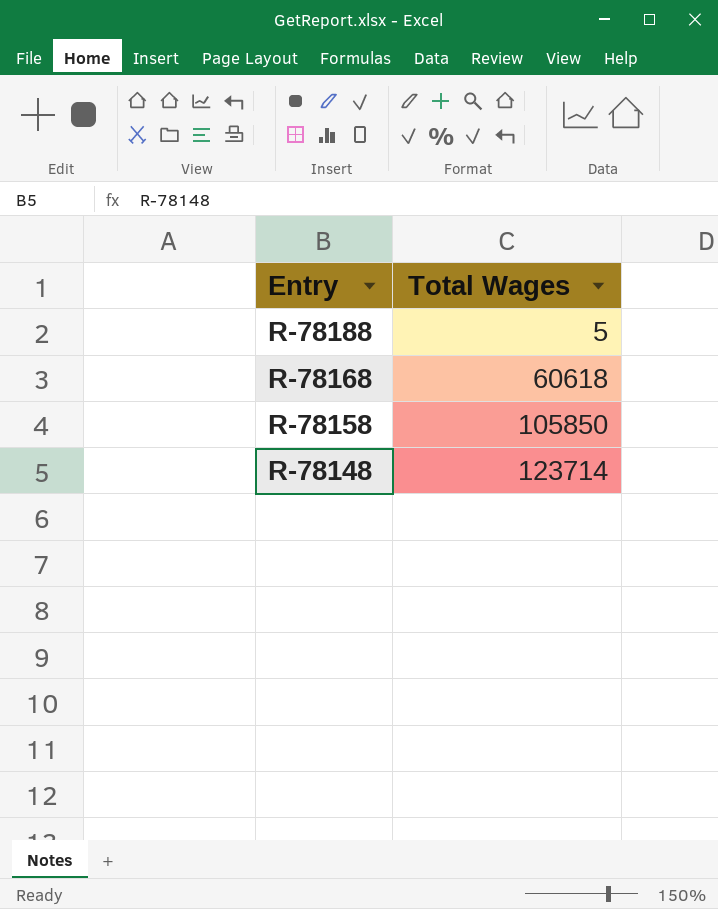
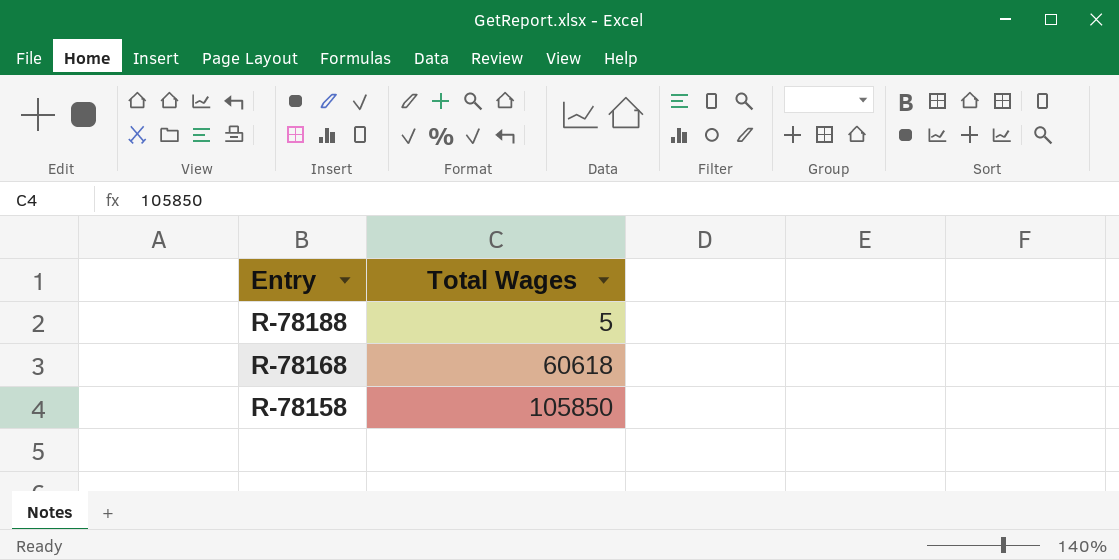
row R-78148: 123714 -> none

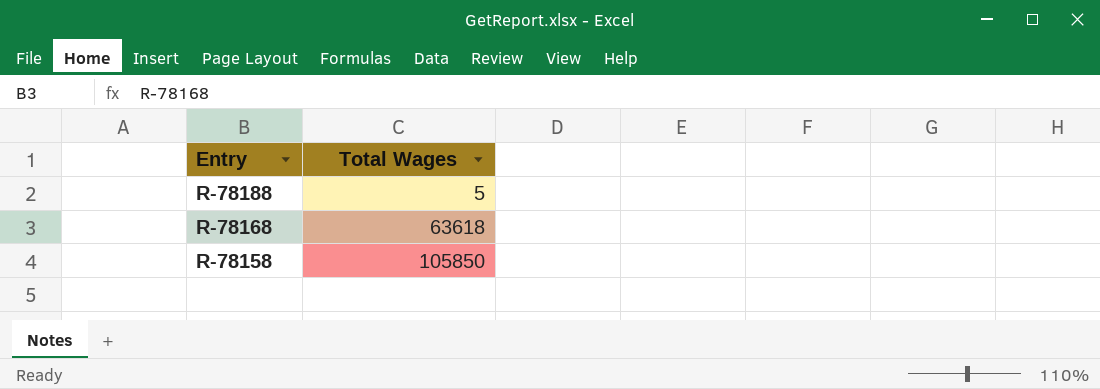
R-78168 | Total Wages: 60618 -> 63618

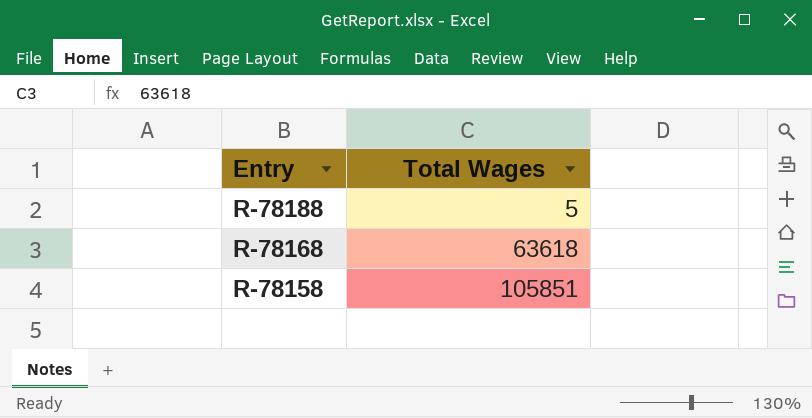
R-78158 | Total Wages: 105850 -> 105851

